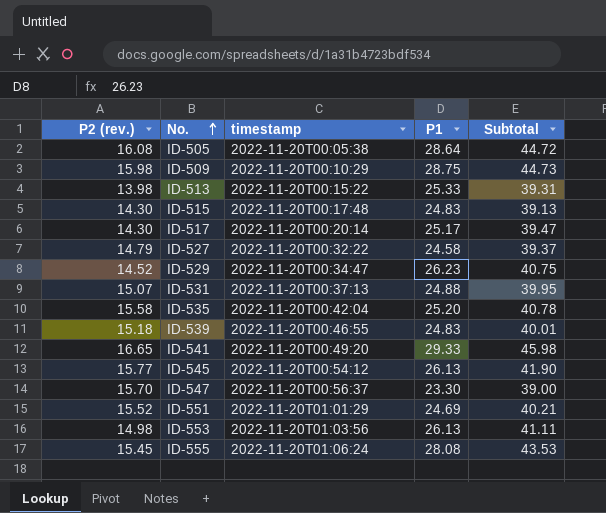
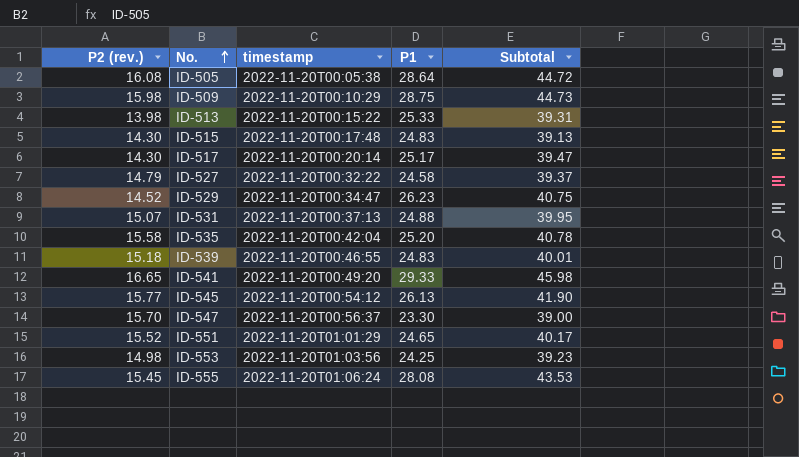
ID-551 | P1: 24.69 -> 24.65
ID-551 | Subtotal: 40.21 -> 40.17
ID-553 | P1: 26.13 -> 24.25
ID-553 | Subtotal: 41.11 -> 39.23

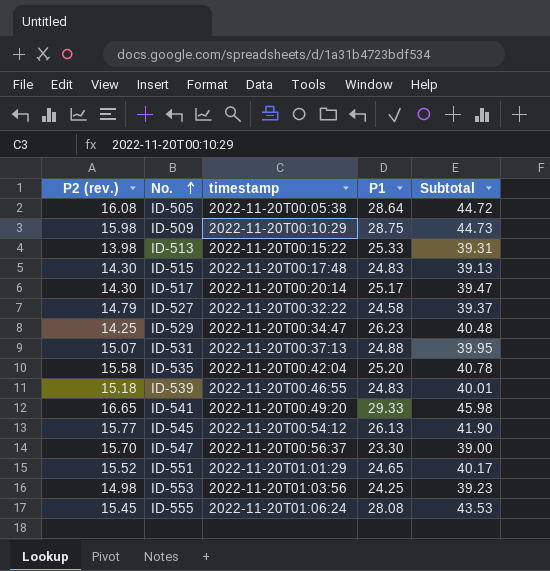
ID-529 | P2 (rev.): 14.52 -> 14.25
ID-529 | Subtotal: 40.75 -> 40.48

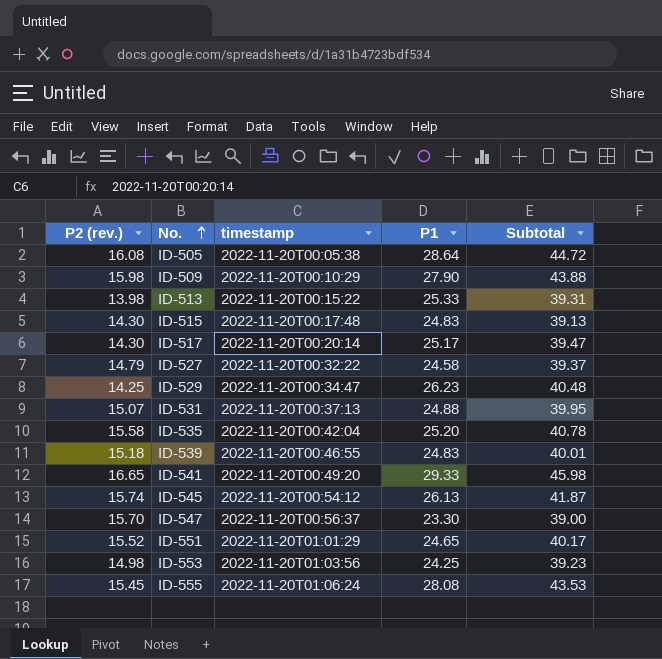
ID-509 | P1: 28.75 -> 27.90
ID-509 | Subtotal: 44.73 -> 43.88
ID-545 | P2 (rev.): 15.77 -> 15.74
ID-545 | Subtotal: 41.90 -> 41.87

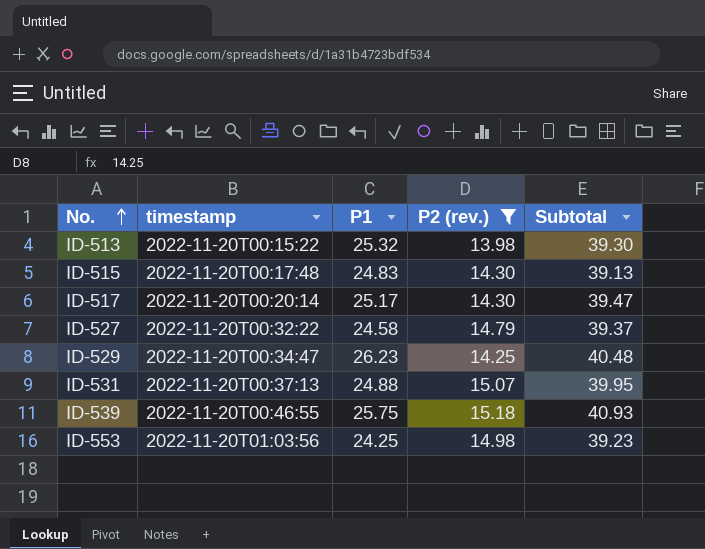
filter: none -> P2 (rev.) <= 15.18
column P2 (rev.) | position: 1 -> 4
ID-513 | P1: 25.33 -> 25.32
ID-513 | Subtotal: 39.31 -> 39.30
ID-539 | P1: 24.83 -> 25.75
ID-539 | Subtotal: 40.01 -> 40.93

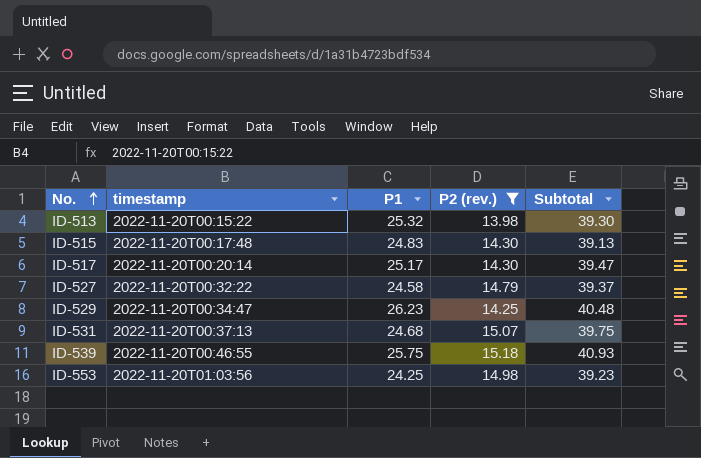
ID-531 | P1: 24.88 -> 24.68
ID-531 | Subtotal: 39.95 -> 39.75

